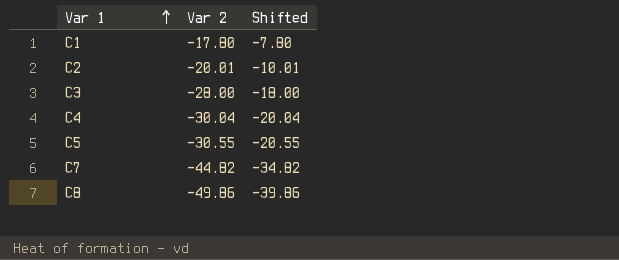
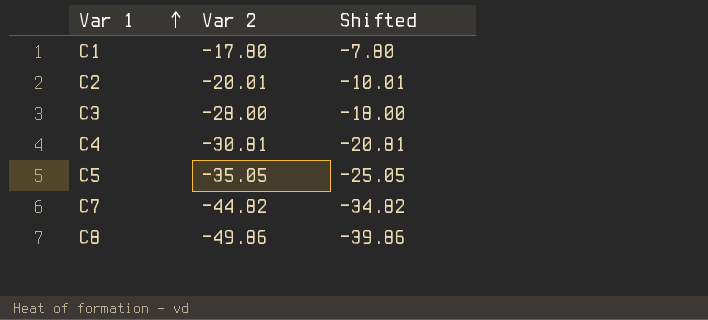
C4 | Var 2: -30.04 -> -30.81
C4 | Shifted: -20.04 -> -20.81
C5 | Var 2: -30.55 -> -35.05
C5 | Shifted: -20.55 -> -25.05

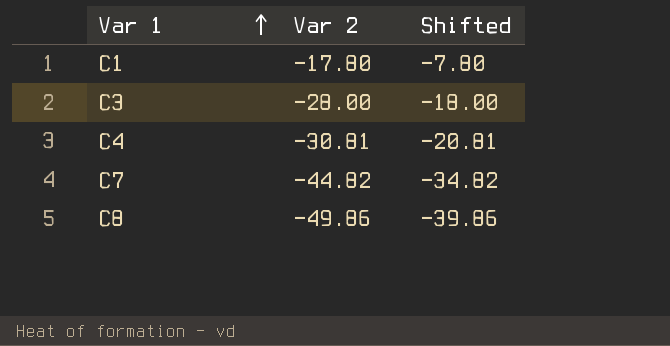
row C2: -20.01 | -10.01 -> none
row C5: -35.05 | -25.05 -> none

